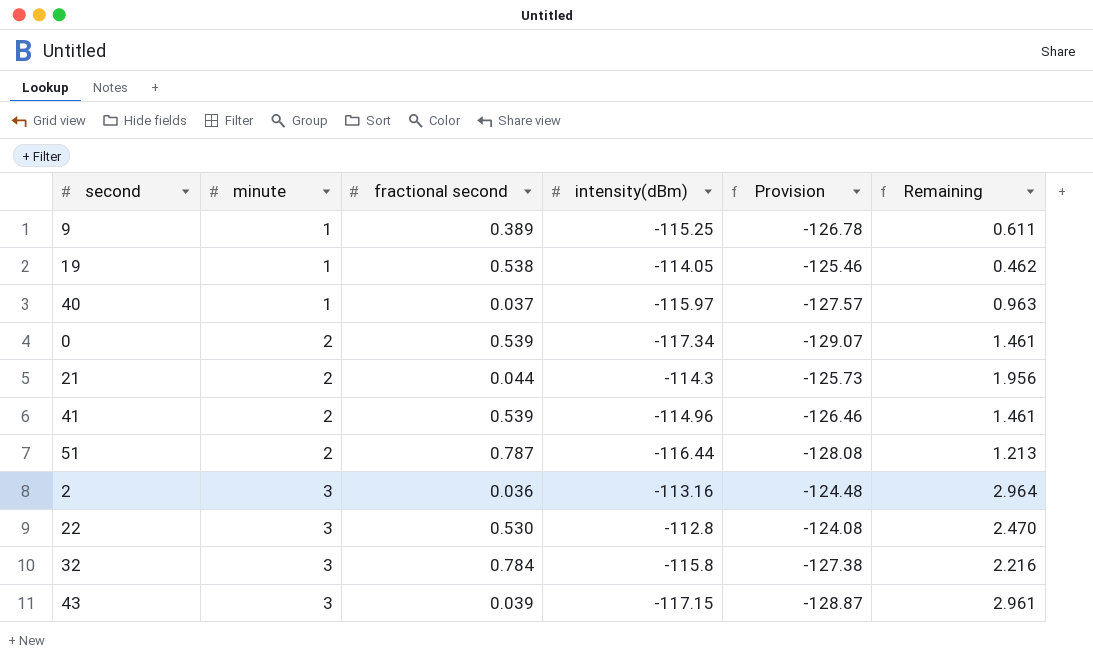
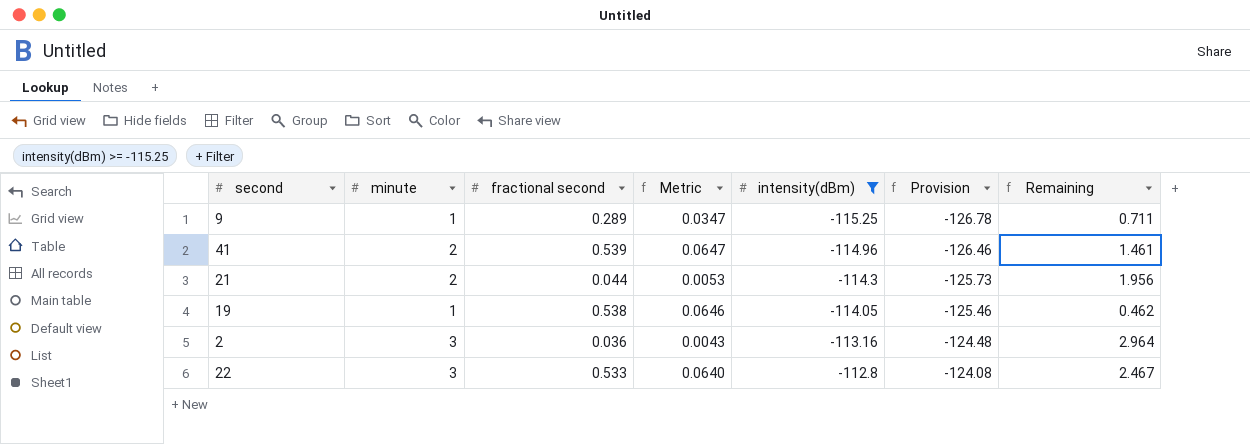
filter: none -> intensity(dBm) >= -115.25
row order: minute ascending -> intensity(dBm) ascending
column Metric | formula: none -> [fractional second] * 0.12
9 | fractional second: 0.389 -> 0.289
9 | Remaining: 0.611 -> 0.711
22 | fractional second: 0.530 -> 0.533
22 | Remaining: 2.470 -> 2.467

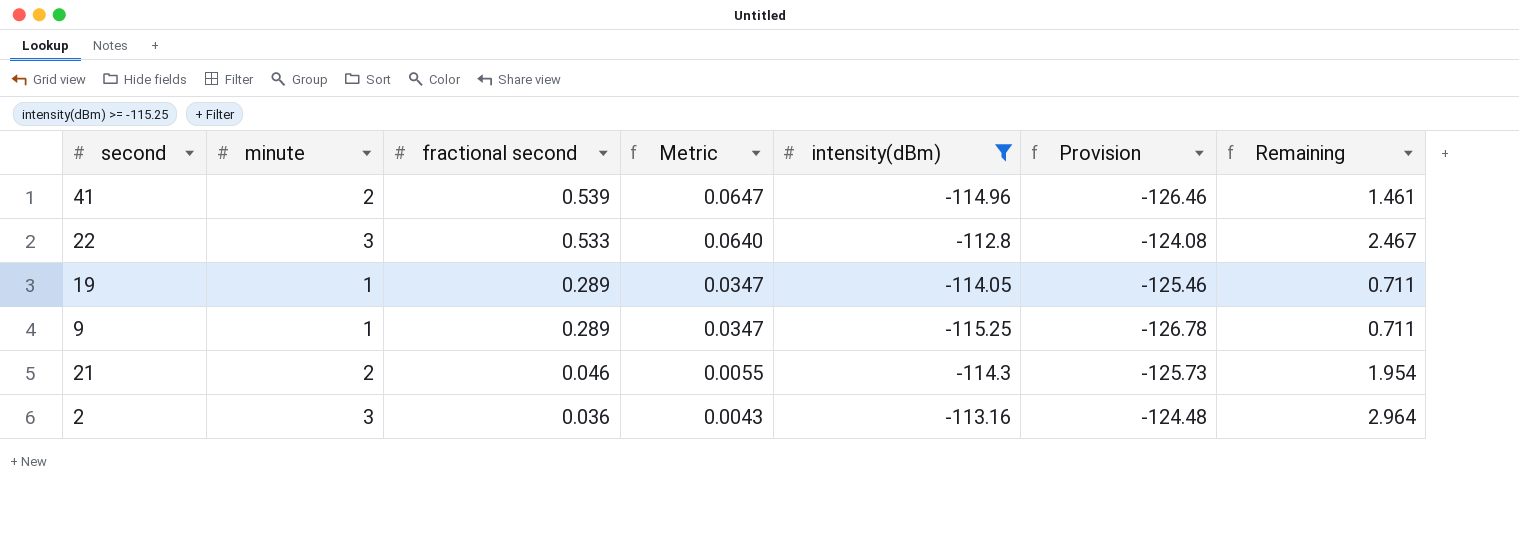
row order: intensity(dBm) ascending -> fractional second descending
19 | fractional second: 0.538 -> 0.289
19 | Metric: 0.0646 -> 0.0347
19 | Remaining: 0.462 -> 0.711
21 | fractional second: 0.044 -> 0.046
21 | Metric: 0.0053 -> 0.0055
21 | Remaining: 1.956 -> 1.954

